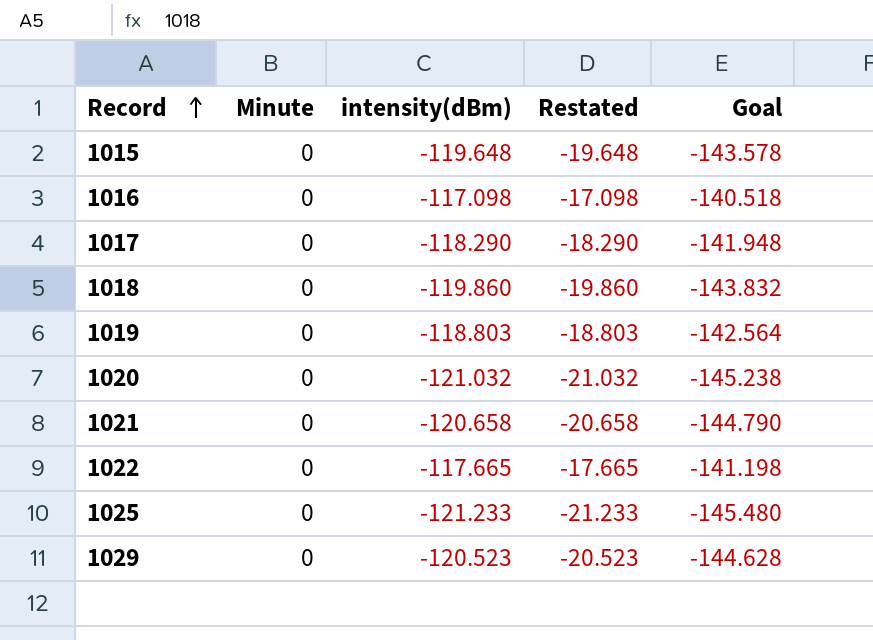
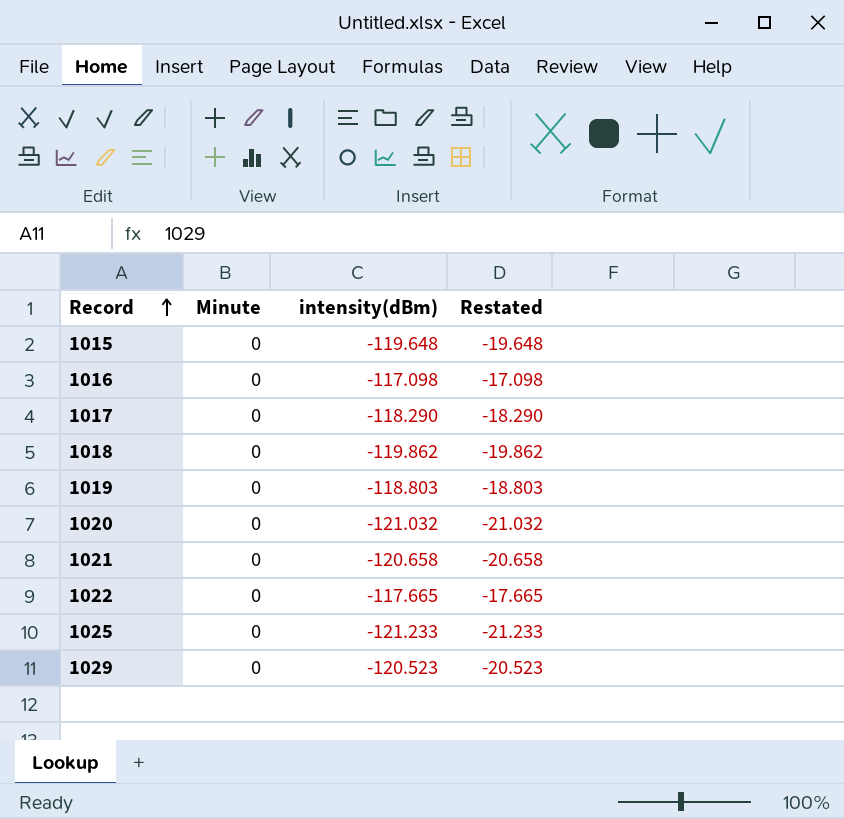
column Goal | formula: [intensity(dBm)] * 1.2 -> none
1018 | intensity(dBm): -119.860 -> -119.862
1018 | Restated: -19.860 -> -19.862

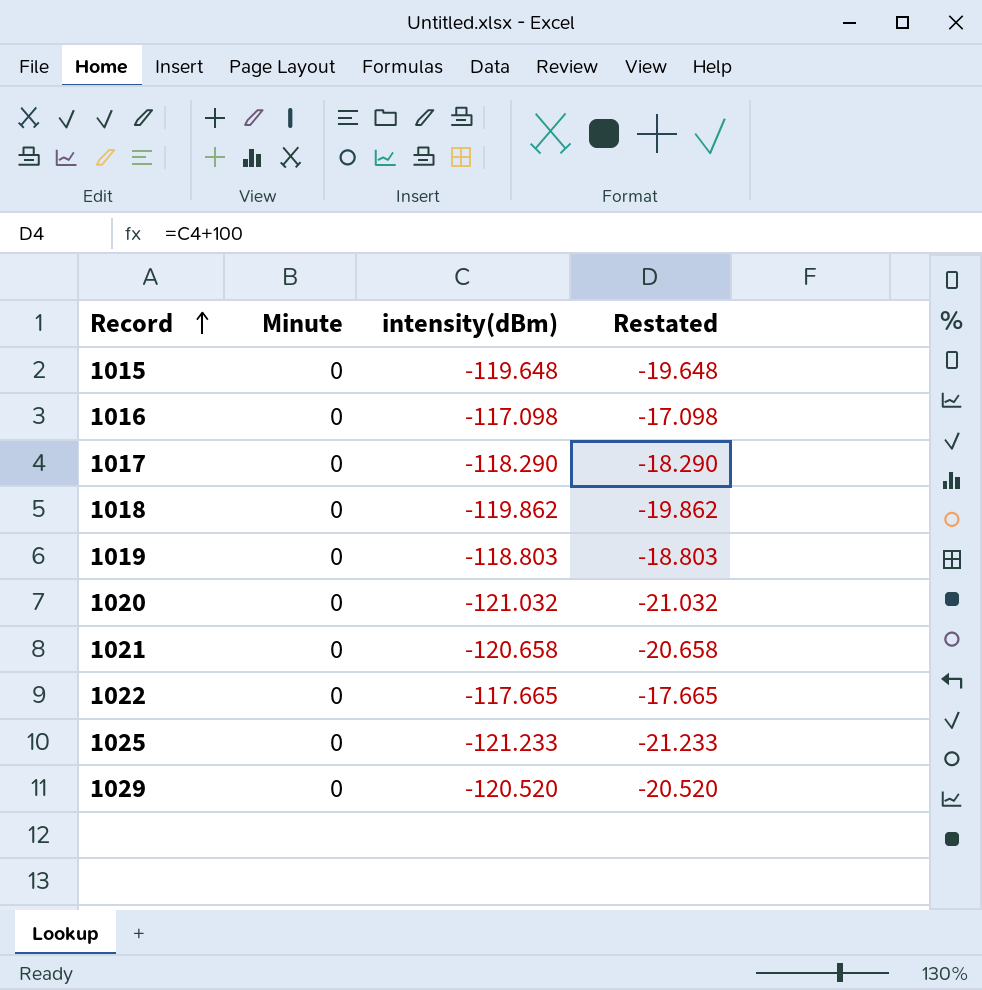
1029 | intensity(dBm): -120.523 -> -120.520
1029 | Restated: -20.523 -> -20.520

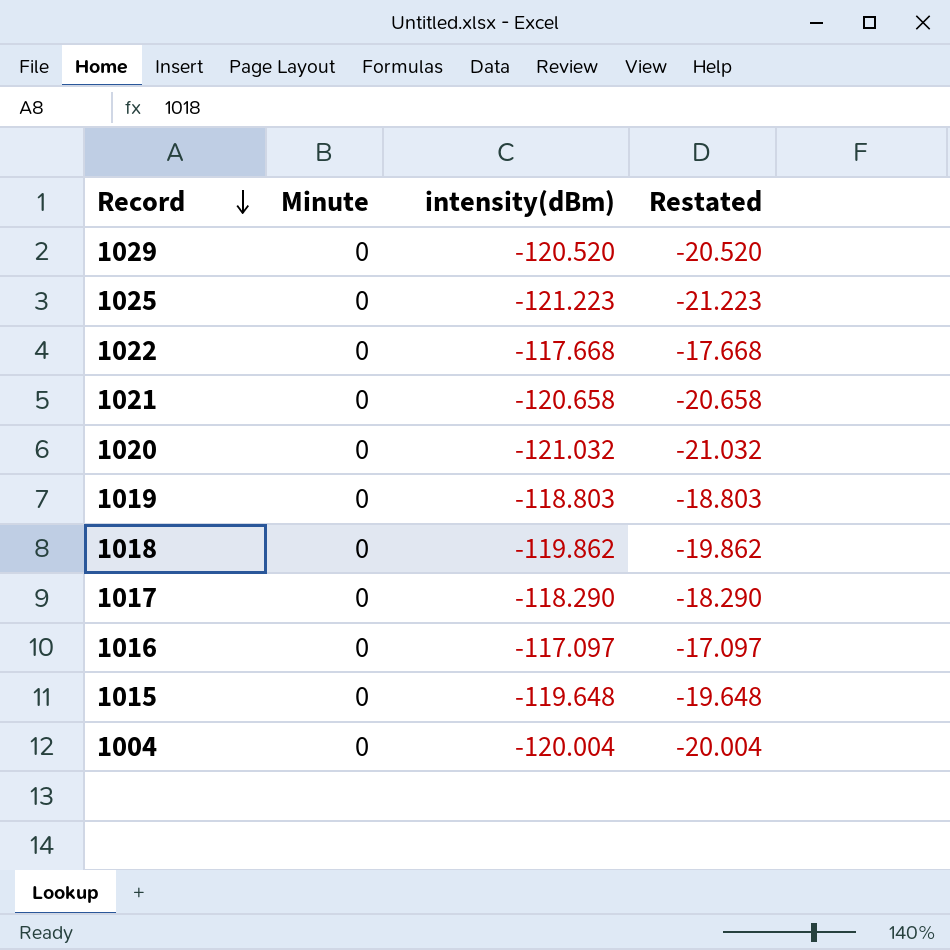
row order: Record ascending -> Record descending
1025 | intensity(dBm): -121.233 -> -121.223
1025 | Restated: -21.233 -> -21.223
1022 | intensity(dBm): -117.665 -> -117.668
1022 | Restated: -17.665 -> -17.668
1016 | intensity(dBm): -117.098 -> -117.097
1016 | Restated: -17.098 -> -17.097
row 1004: none -> 0 | -120.004 | -20.004

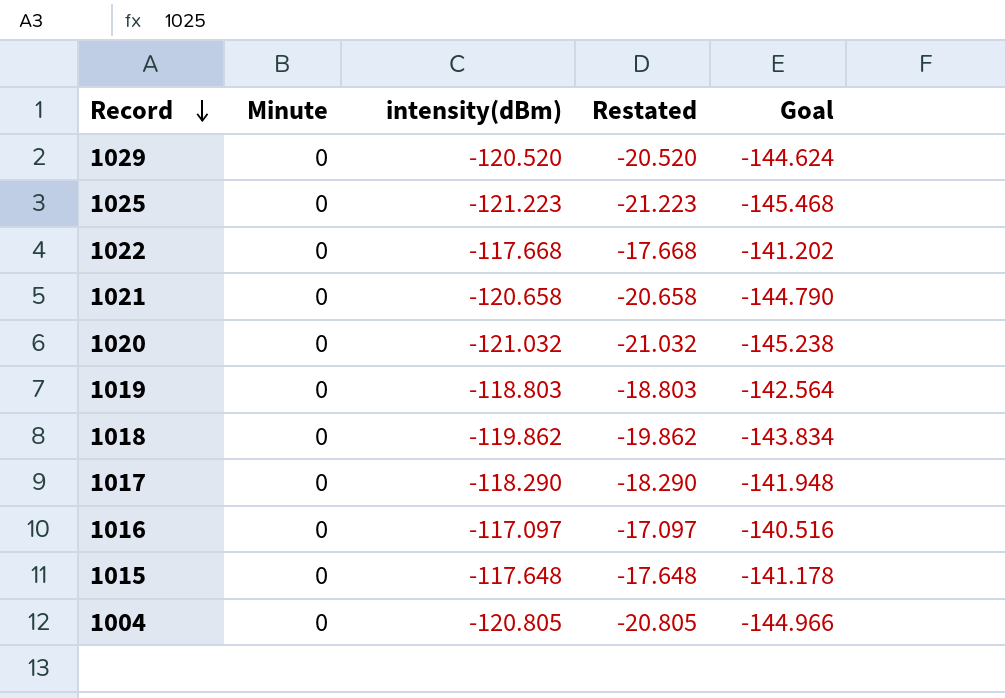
column Goal | formula: none -> [intensity(dBm)] * 1.2
1015 | intensity(dBm): -119.648 -> -117.648
1015 | Restated: -19.648 -> -17.648
1004 | intensity(dBm): -120.004 -> -120.805
1004 | Restated: -20.004 -> -20.805

